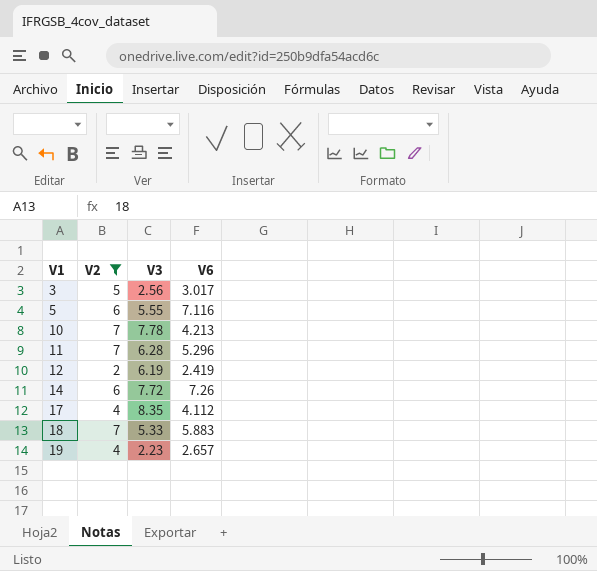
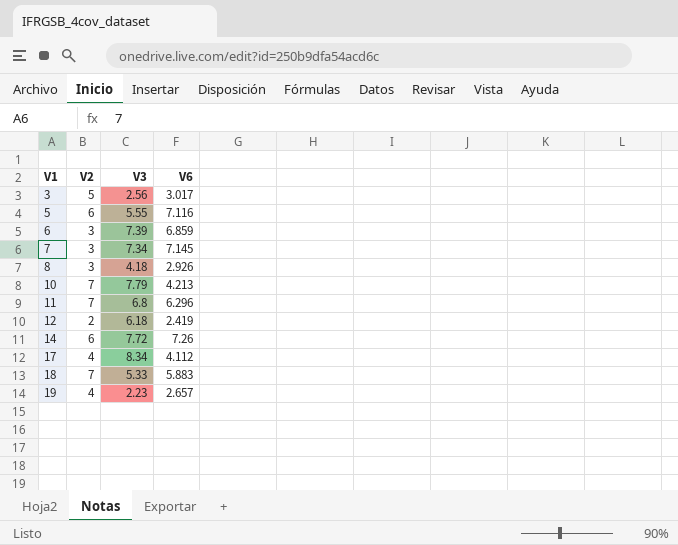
filter: V2 != 3 -> none
10 | V3: 7.78 -> 7.79
11 | V3: 6.28 -> 6.8
11 | V6: 5.296 -> 6.296
12 | V3: 6.19 -> 6.18
17 | V3: 8.35 -> 8.34

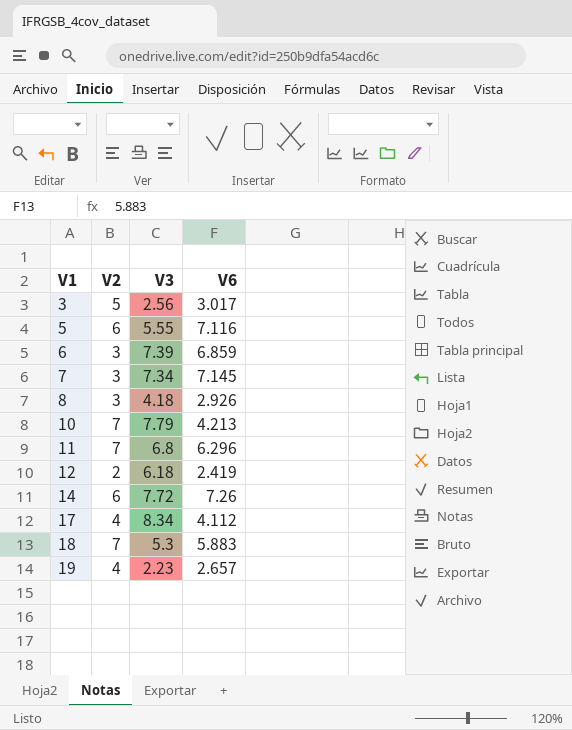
18 | V3: 5.33 -> 5.3

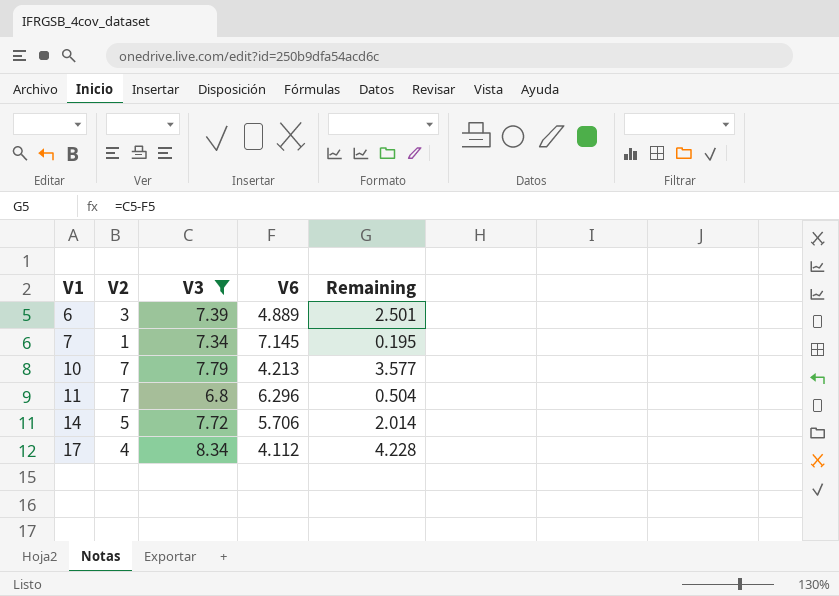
filter: none -> V3 >= 6.8
column Remaining | formula: none -> [V3] - [V6]
6 | V6: 6.859 -> 4.889
7 | V2: 3 -> 1
14 | V2: 6 -> 5
14 | V6: 7.26 -> 5.706

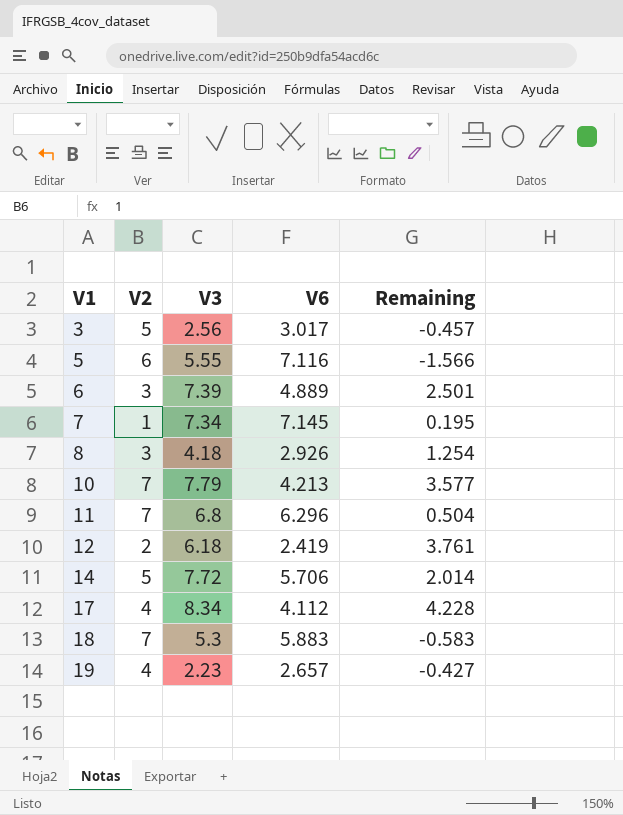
filter: V3 >= 6.8 -> none

